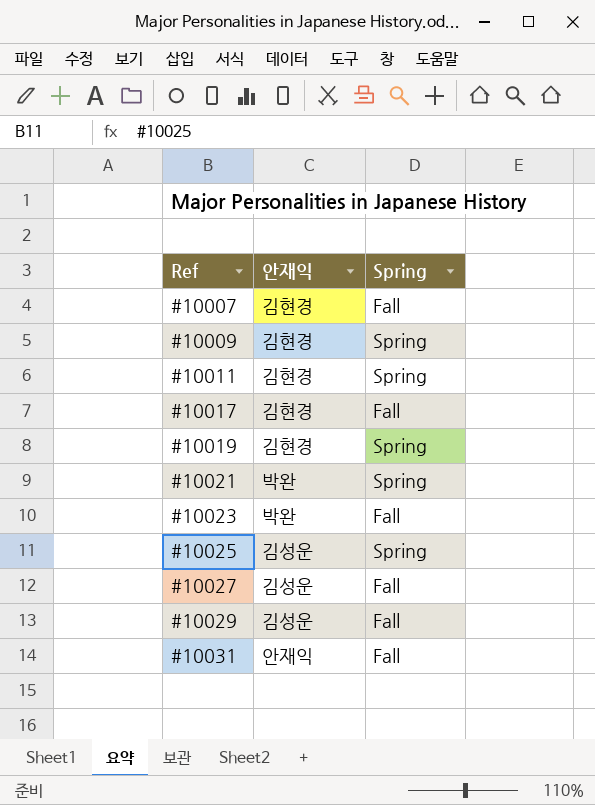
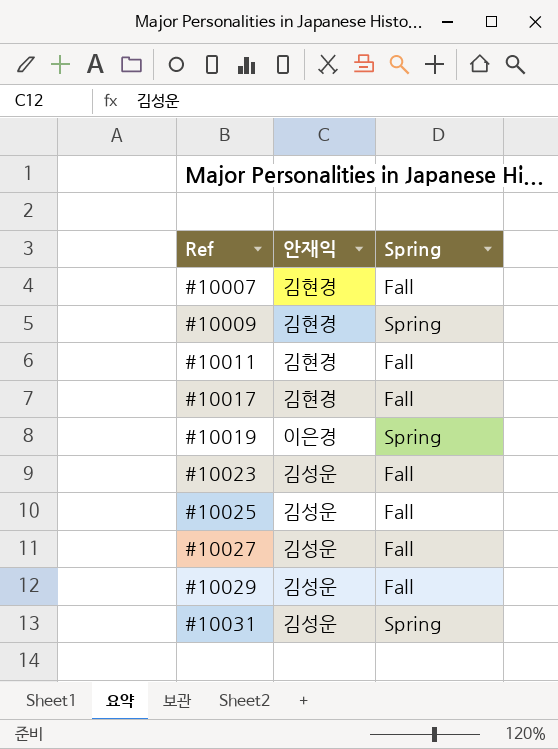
row #10021: 박완 | Spring -> none
#10011 | Spring: Spring -> Fall
#10019 | 안재익: 김현경 -> 이은경
#10023 | 안재익: 박완 -> 김성운
#10025 | Spring: Spring -> Fall
#10031 | 안재익: 안재익 -> 김성운
#10031 | Spring: Fall -> Spring

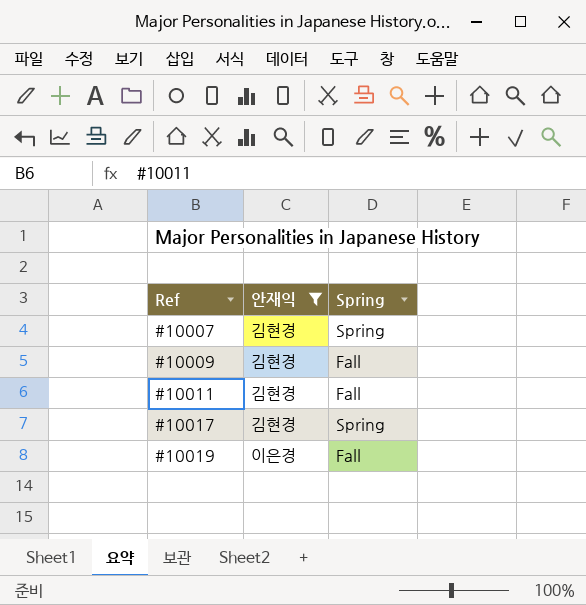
filter: none -> 안재익 != 김성운
#10007 | Spring: Fall -> Spring
#10009 | Spring: Spring -> Fall
#10017 | Spring: Fall -> Spring
#10019 | Spring: Spring -> Fall

